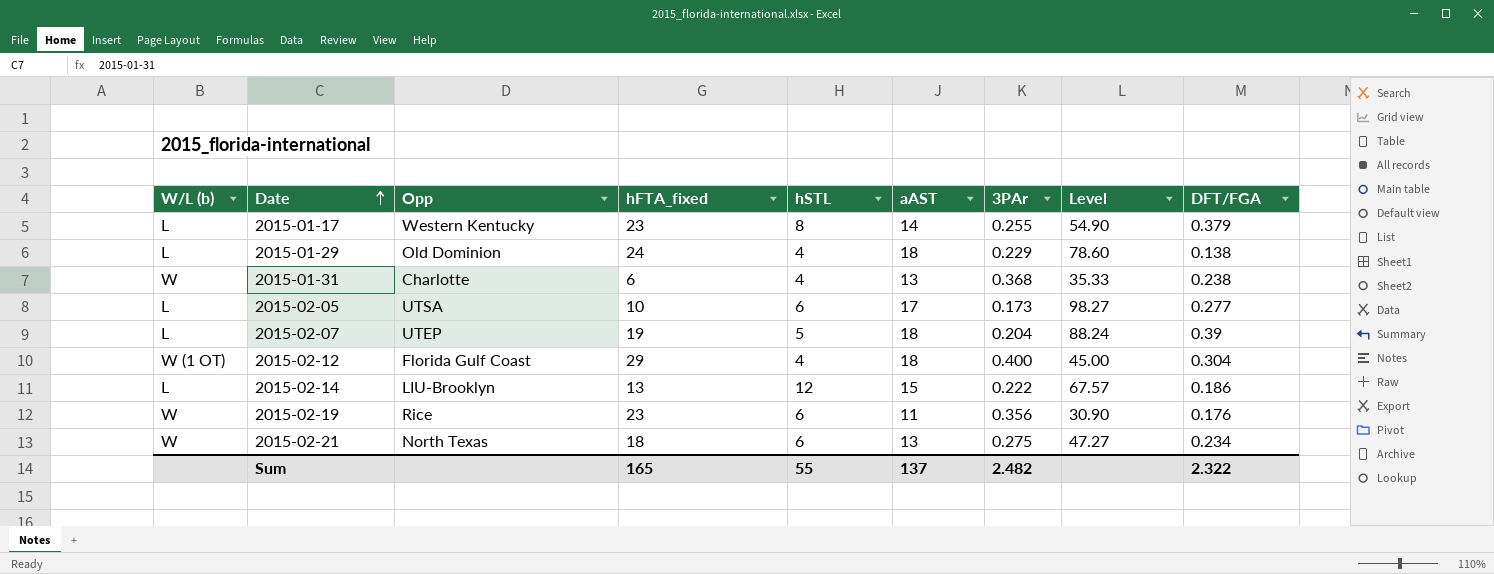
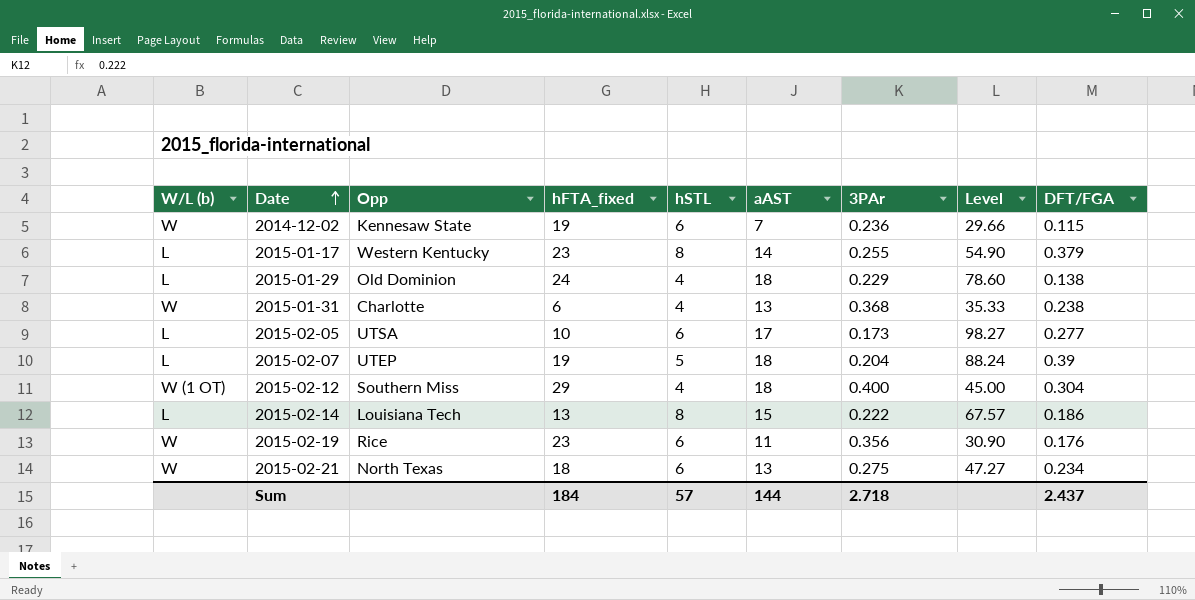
row 2014-12-02: none -> W | Kennesaw State | 19 | 6 | 7 | 0.236 | 29.66 | 0.115
2015-02-12 | Opp: Florida Gulf Coast -> Southern Miss
2015-02-14 | Opp: LIU-Brooklyn -> Louisiana Tech
2015-02-14 | hSTL: 12 -> 8
Sum | hFTA_fixed: 165 -> 184
Sum | hSTL: 55 -> 57
Sum | aAST: 137 -> 144
Sum | 3PAr: 2.482 -> 2.718
Sum | DFT/FGA: 2.322 -> 2.437

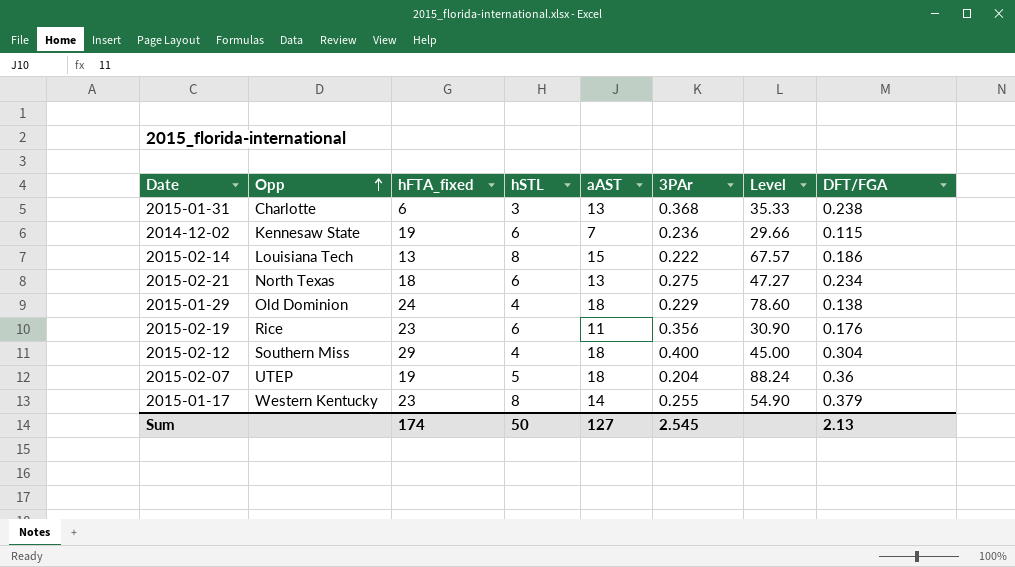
row order: Date ascending -> Opp ascending
column W/L (b) | position: 1 -> none
row 2015-02-05: L | UTSA | 10 | 6 | 17 | 0.173 | 98.27 | 0.277 -> none
2015-01-31 | hSTL: 4 -> 3
2015-02-07 | DFT/FGA: 0.39 -> 0.36
Sum | hFTA_fixed: 184 -> 174
Sum | hSTL: 57 -> 50
Sum | aAST: 144 -> 127
Sum | 3PAr: 2.718 -> 2.545
Sum | DFT/FGA: 2.437 -> 2.13

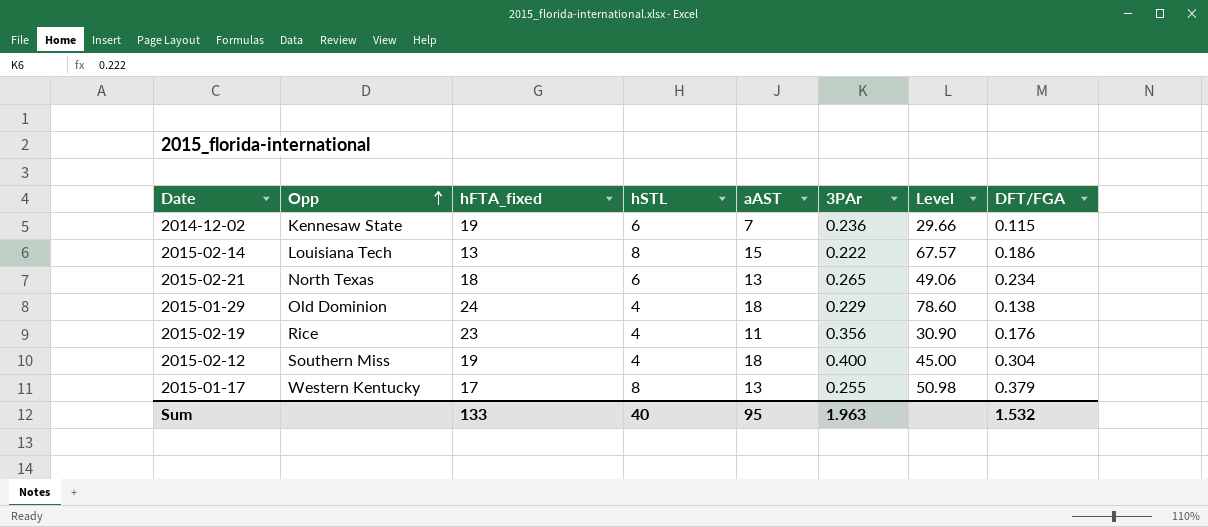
row 2015-01-31: Charlotte | 6 | 3 | 13 | 0.368 | 35.33 | 0.238 -> none
row 2015-02-07: UTEP | 19 | 5 | 18 | 0.204 | 88.24 | 0.36 -> none
2015-02-21 | 3PAr: 0.275 -> 0.265
2015-02-21 | Level: 47.27 -> 49.06
2015-02-19 | hSTL: 6 -> 4
2015-02-12 | hFTA_fixed: 29 -> 19
2015-01-17 | hFTA_fixed: 23 -> 17
2015-01-17 | aAST: 14 -> 13
2015-01-17 | Level: 54.90 -> 50.98
Sum | hFTA_fixed: 174 -> 133
Sum | hSTL: 50 -> 40
Sum | aAST: 127 -> 95
Sum | 3PAr: 2.545 -> 1.963
Sum | DFT/FGA: 2.13 -> 1.532

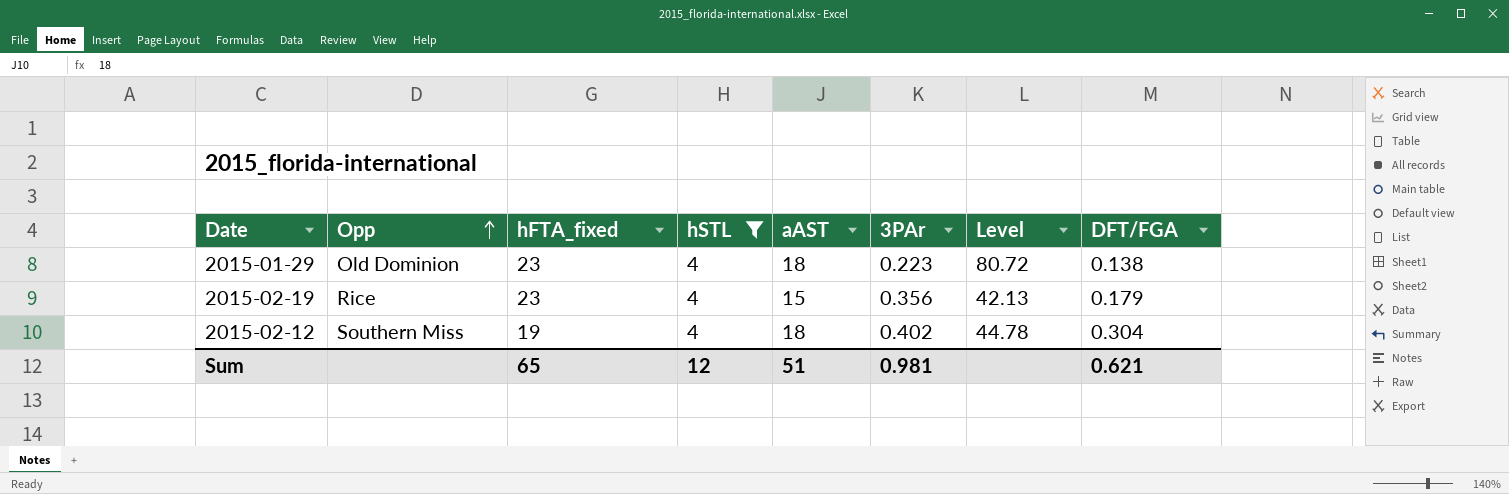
filter: none -> hSTL = 4
2015-01-29 | hFTA_fixed: 24 -> 23
2015-01-29 | 3PAr: 0.229 -> 0.223
2015-01-29 | Level: 78.60 -> 80.72
2015-02-19 | aAST: 11 -> 15
2015-02-19 | Level: 30.90 -> 42.13
2015-02-19 | DFT/FGA: 0.176 -> 0.179
2015-02-12 | 3PAr: 0.400 -> 0.402
2015-02-12 | Level: 45.00 -> 44.78
Sum | hFTA_fixed: 133 -> 65
Sum | hSTL: 40 -> 12
Sum | aAST: 95 -> 51
Sum | 3PAr: 1.963 -> 0.981
Sum | DFT/FGA: 1.532 -> 0.621

